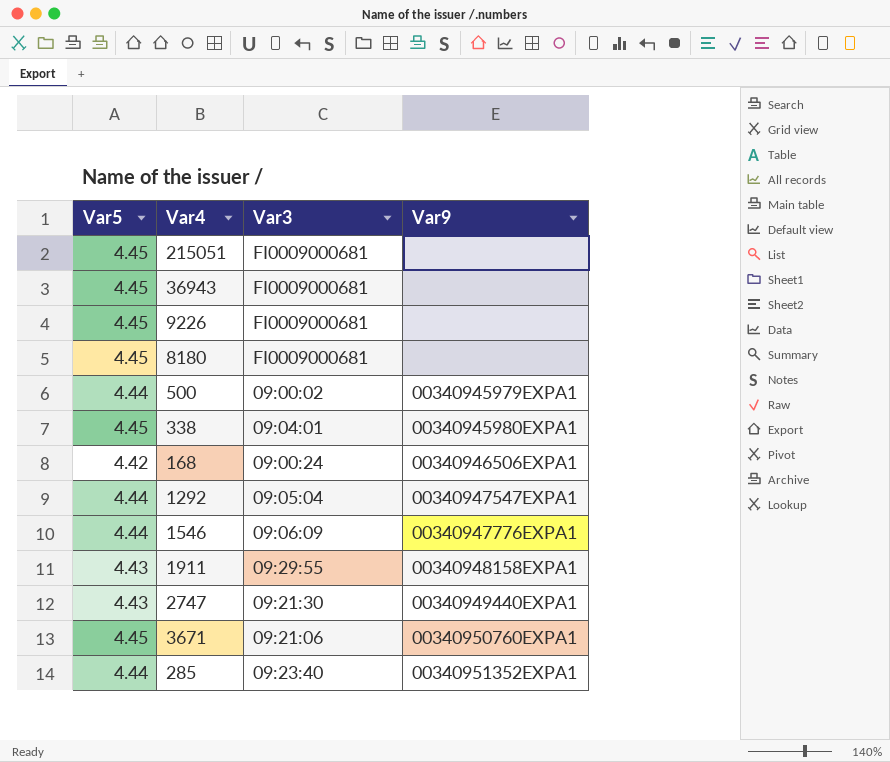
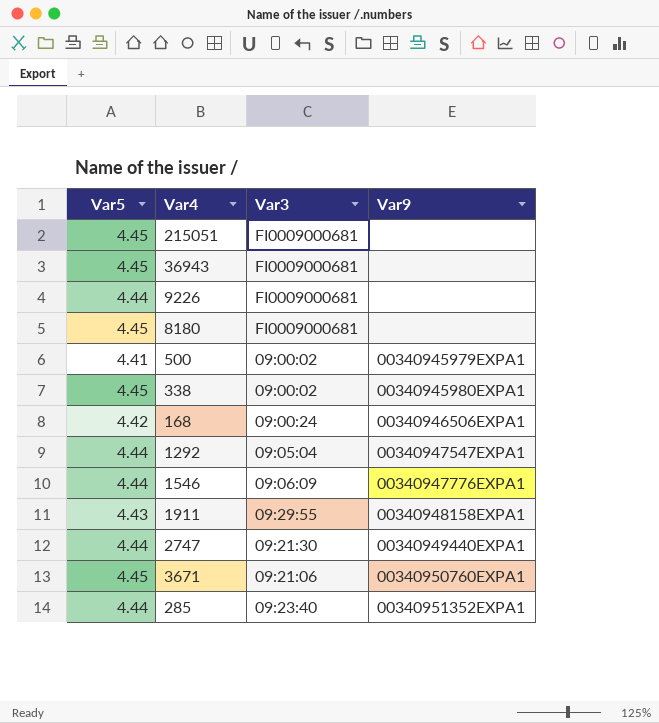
9226 | Var5: 4.45 -> 4.44
500 | Var5: 4.44 -> 4.41
338 | Var3: 09:04:01 -> 09:00:02
2747 | Var5: 4.43 -> 4.44

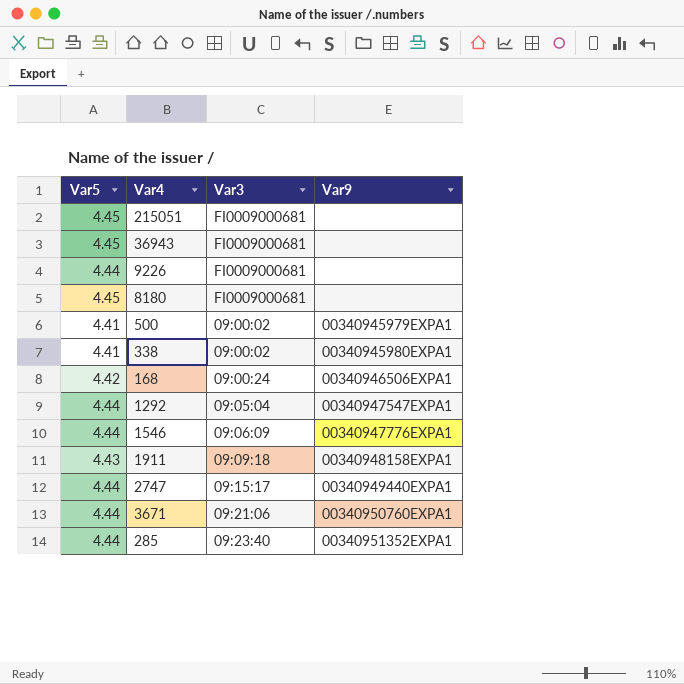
338 | Var5: 4.45 -> 4.41
1911 | Var3: 09:29:55 -> 09:09:18
2747 | Var3: 09:21:30 -> 09:15:17
3671 | Var5: 4.45 -> 4.44

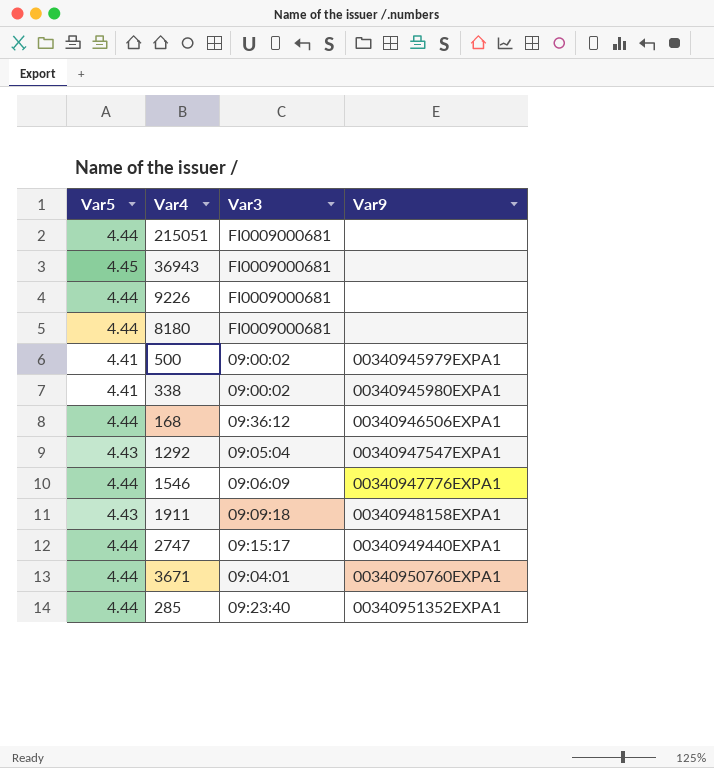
215051 | Var5: 4.45 -> 4.44
8180 | Var5: 4.45 -> 4.44
168 | Var5: 4.42 -> 4.44
168 | Var3: 09:00:24 -> 09:36:12
1292 | Var5: 4.44 -> 4.43
3671 | Var3: 09:21:06 -> 09:04:01

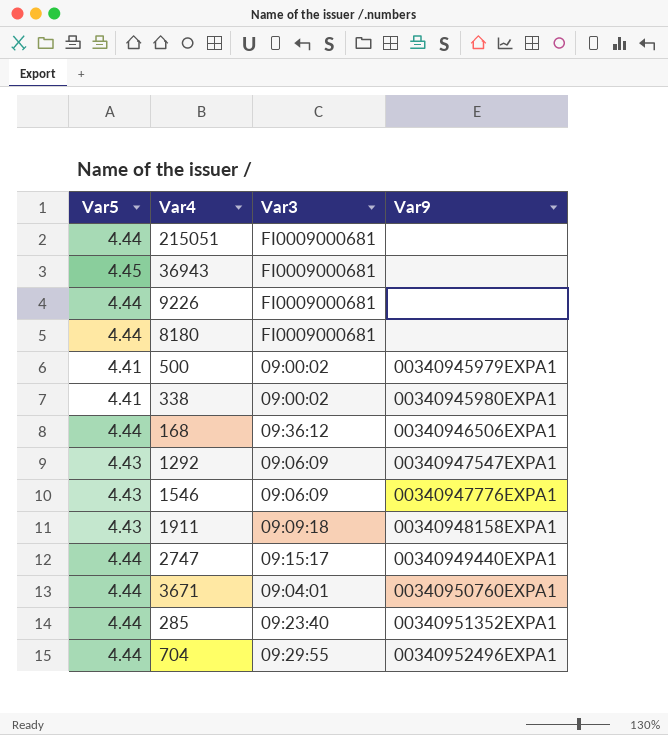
1292 | Var3: 09:05:04 -> 09:06:09
1546 | Var5: 4.44 -> 4.43
row 704: none -> 4.44 | 09:29:55 | 00340952496EXPA1

